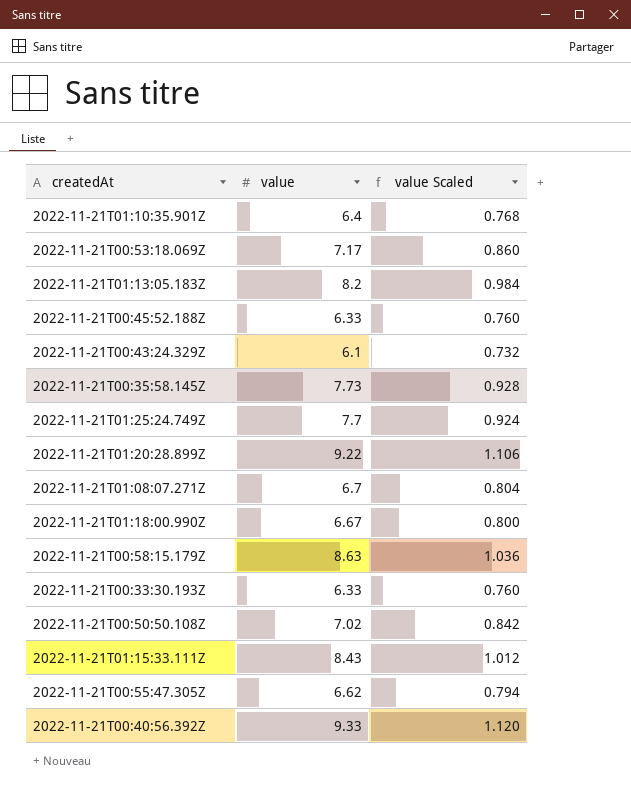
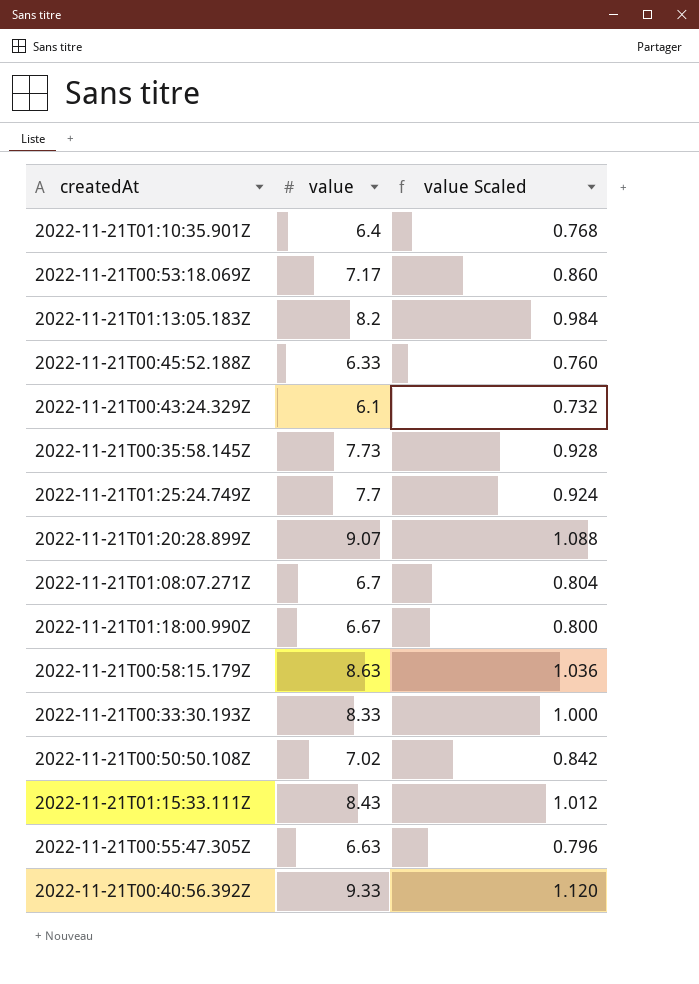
2022-11-21T01:20:28.899Z | value: 9.22 -> 9.07
2022-11-21T01:20:28.899Z | value Scaled: 1.106 -> 1.088
2022-11-21T00:33:30.193Z | value: 6.33 -> 8.33
2022-11-21T00:33:30.193Z | value Scaled: 0.760 -> 1.000
2022-11-21T00:55:47.305Z | value: 6.62 -> 6.63
2022-11-21T00:55:47.305Z | value Scaled: 0.794 -> 0.796

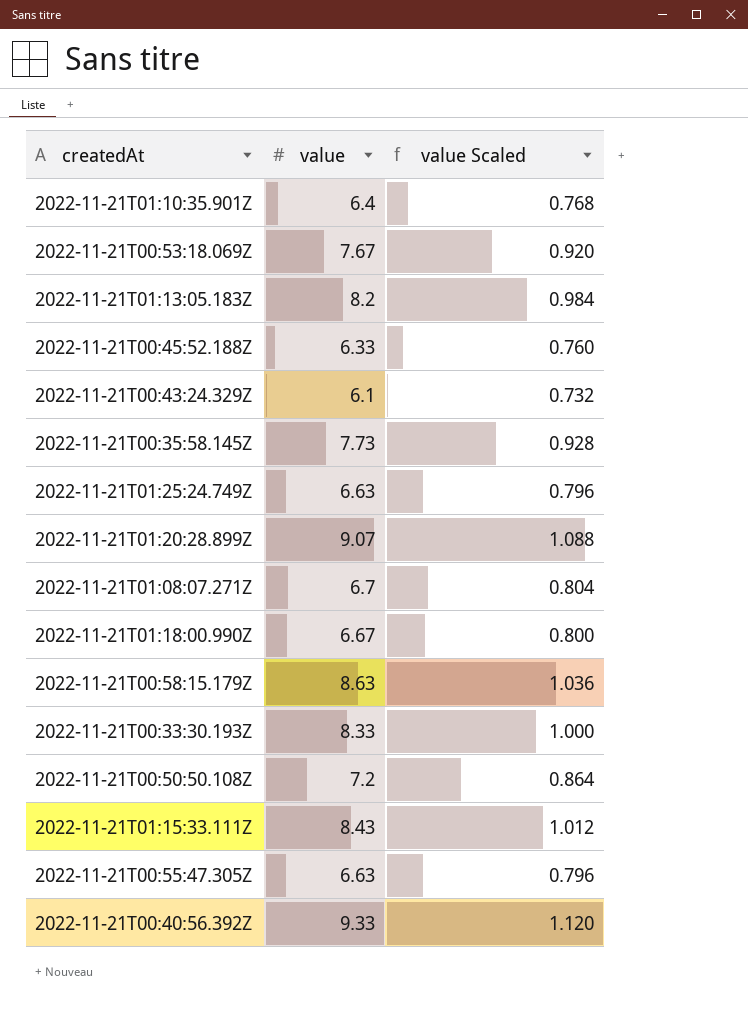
2022-11-21T00:53:18.069Z | value: 7.17 -> 7.67
2022-11-21T00:53:18.069Z | value Scaled: 0.860 -> 0.920
2022-11-21T01:25:24.749Z | value: 7.7 -> 6.63
2022-11-21T01:25:24.749Z | value Scaled: 0.924 -> 0.796
2022-11-21T00:50:50.108Z | value: 7.02 -> 7.2
2022-11-21T00:50:50.108Z | value Scaled: 0.842 -> 0.864

